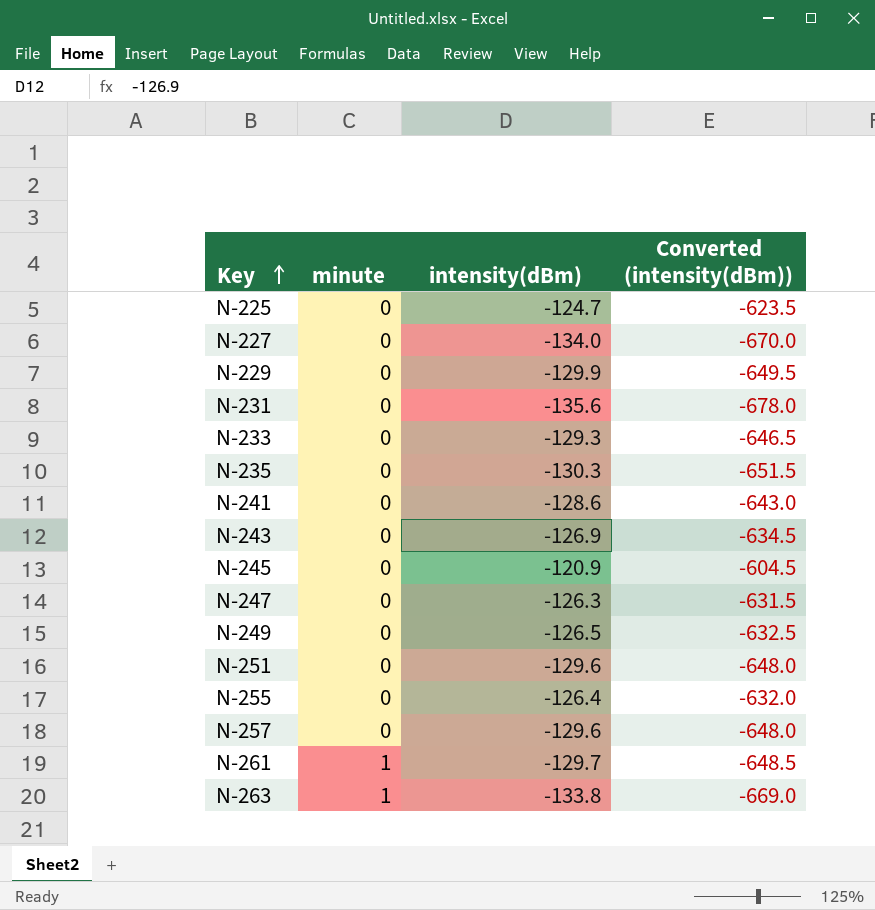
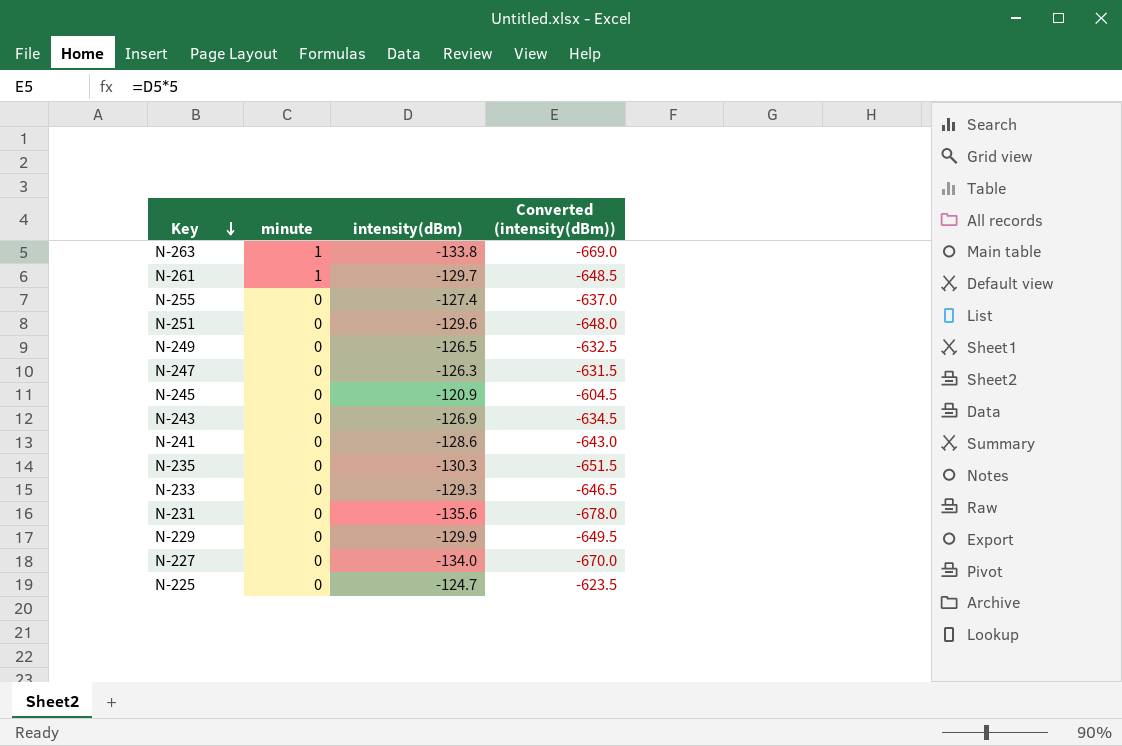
row order: Key ascending -> Key descending
row N-257: 0 | -129.6 | -648.0 -> none
N-255 | intensity(dBm): -126.4 -> -127.4
N-255 | Converted (intensity(dBm)): -632.0 -> -637.0

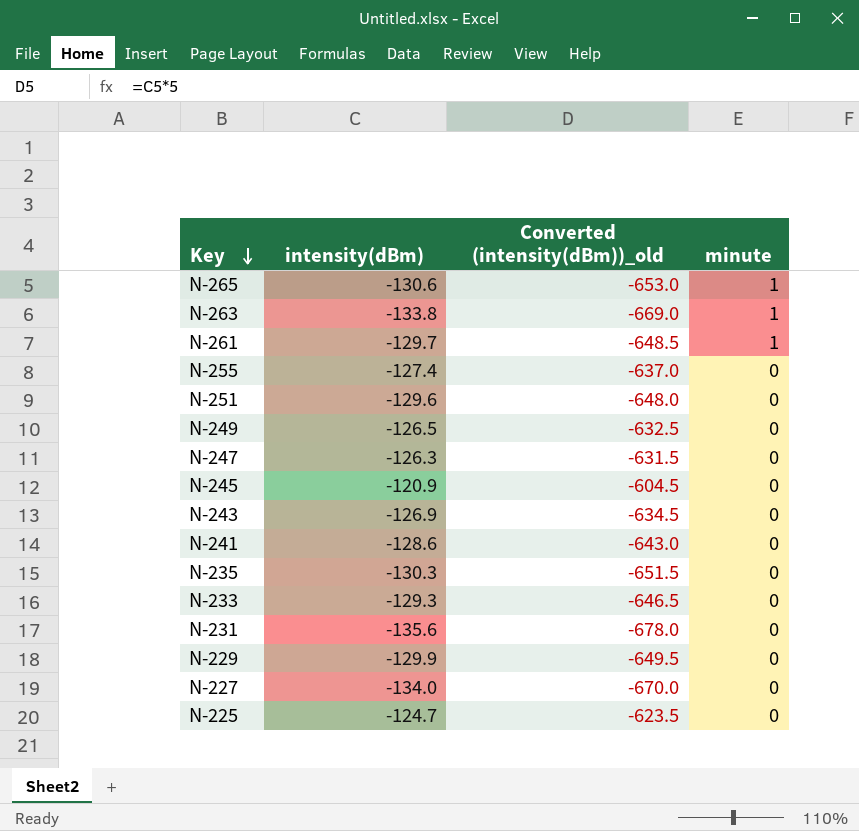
column name: Converted (intensity(dBm)) -> Converted (intensity(dBm))_old
column minute | position: 2 -> 4
row N-265: none -> -130.6 | -653.0 | 1

